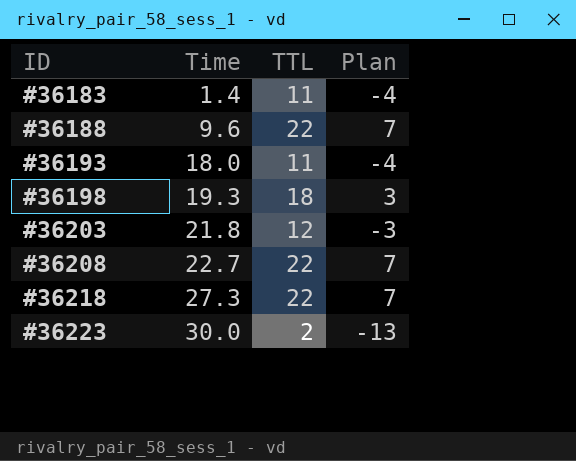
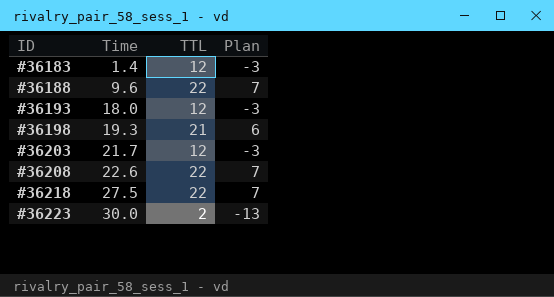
#36183 | TTL: 11 -> 12
#36183 | Plan: -4 -> -3
#36193 | TTL: 11 -> 12
#36193 | Plan: -4 -> -3
#36198 | TTL: 18 -> 21
#36198 | Plan: 3 -> 6
#36203 | Time: 21.8 -> 21.7
#36208 | Time: 22.7 -> 22.6
#36218 | Time: 27.3 -> 27.5

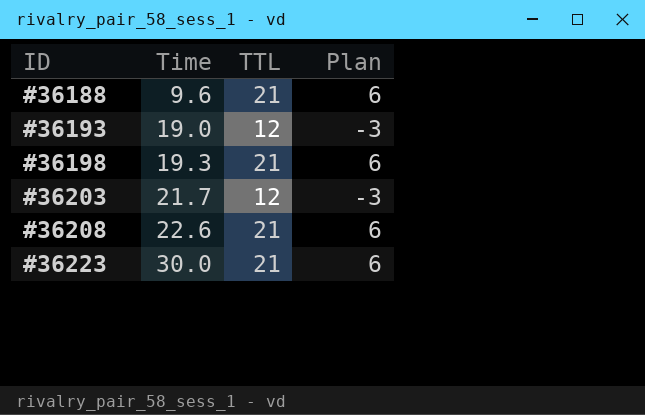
row #36183: 1.4 | 12 | -3 -> none
row #36218: 27.5 | 22 | 7 -> none
#36188 | TTL: 22 -> 21
#36188 | Plan: 7 -> 6
#36193 | Time: 18.0 -> 19.0
#36208 | TTL: 22 -> 21
#36208 | Plan: 7 -> 6
#36223 | TTL: 2 -> 21
#36223 | Plan: -13 -> 6

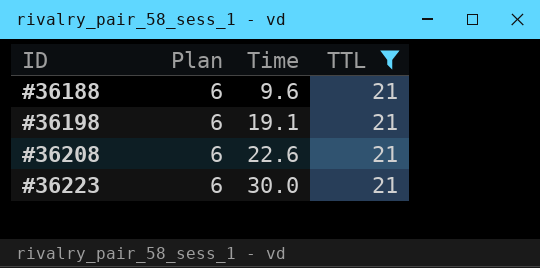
filter: none -> TTL = 21
column Plan | position: 4 -> 2
#36198 | Time: 19.3 -> 19.1

